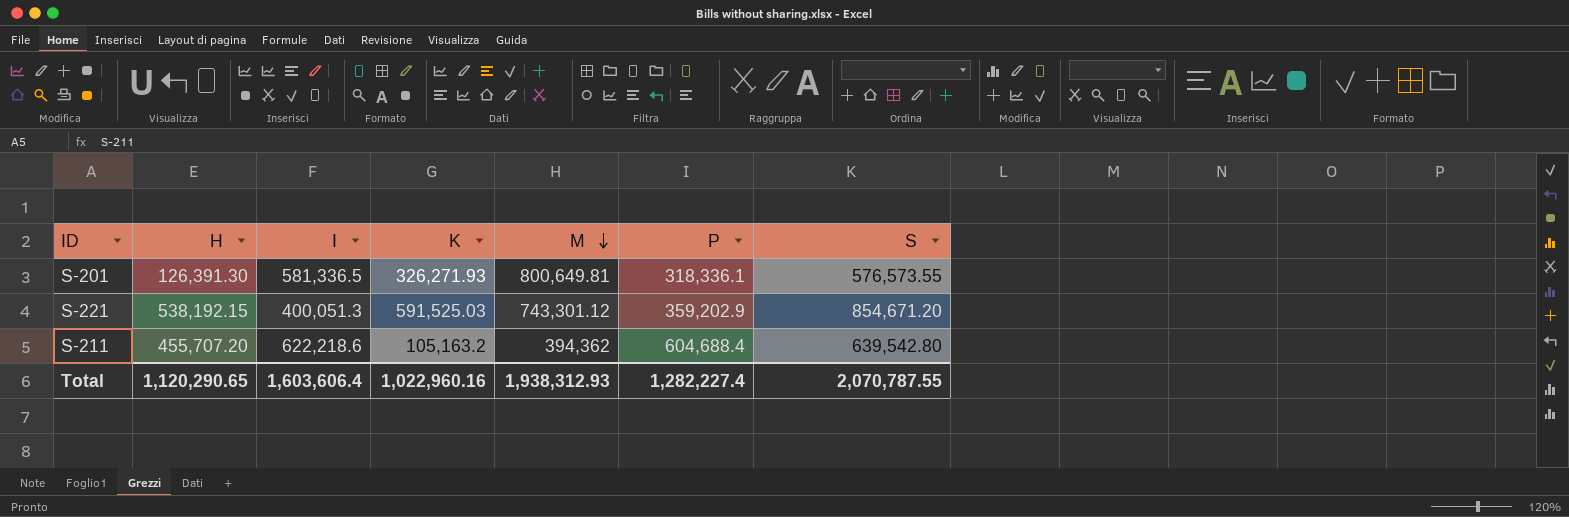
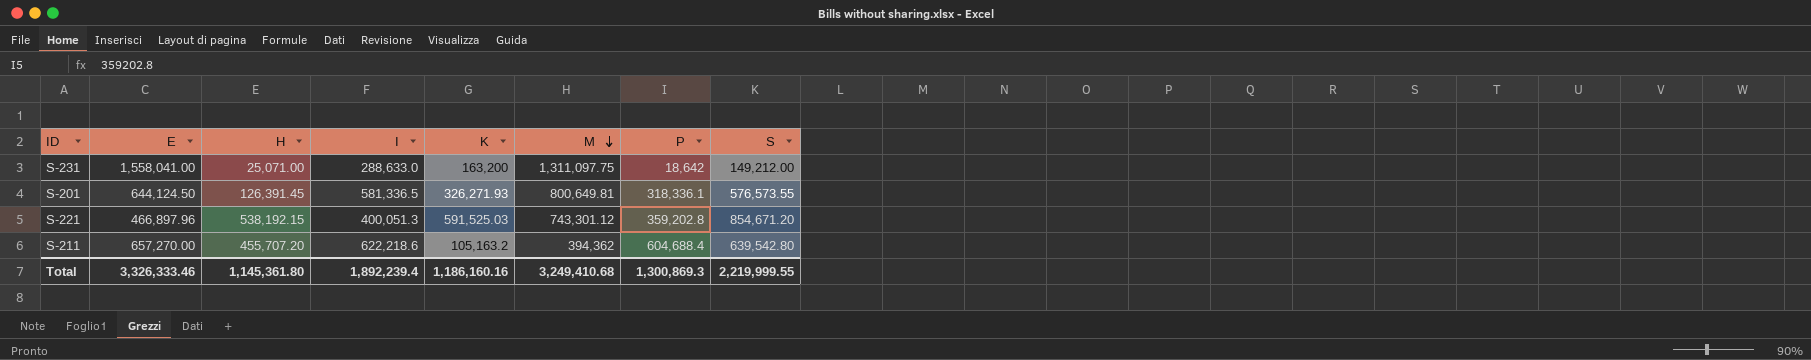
column E | position: none -> 2
row S-231: none -> 1,558,041.00 | 25,071.00 | 288,633.0 | 163,200 | 1,311,097.75 | 18,642 | 149,212.00
S-201 | H: 126,391.30 -> 126,391.45
S-221 | P: 359,202.9 -> 359,202.8
Total | H: 1,120,290.65 -> 1,145,361.80
Total | I: 1,603,606.4 -> 1,892,239.4
Total | K: 1,022,960.16 -> 1,186,160.16
Total | M: 1,938,312.93 -> 3,249,410.68
Total | P: 1,282,227.4 -> 1,300,869.3
Total | S: 2,070,787.55 -> 2,219,999.55

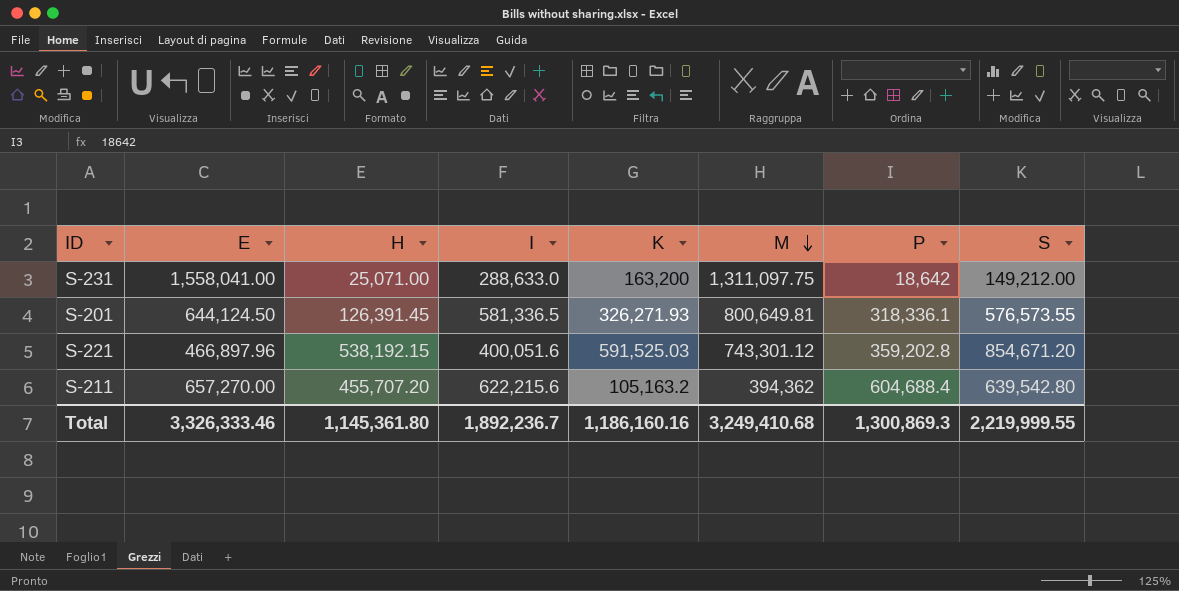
S-221 | I: 400,051.3 -> 400,051.6
S-211 | I: 622,218.6 -> 622,215.6
Total | I: 1,892,239.4 -> 1,892,236.7

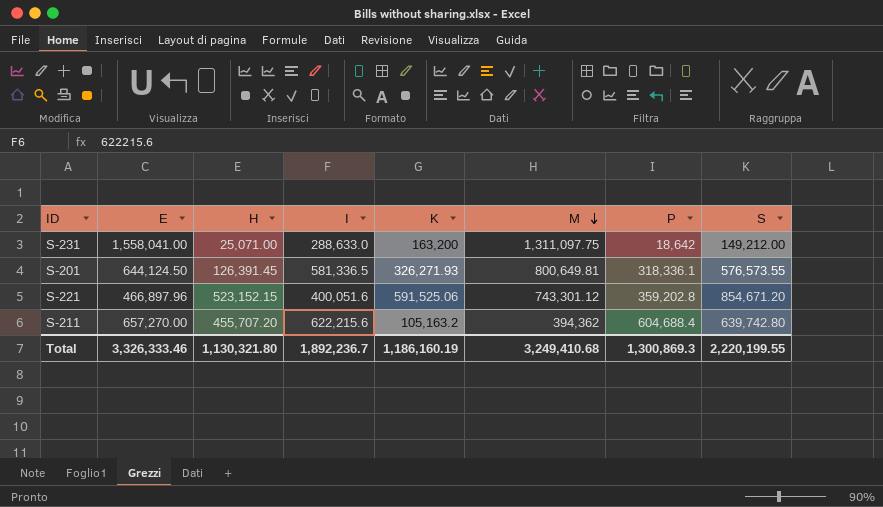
S-221 | H: 538,192.15 -> 523,152.15
S-221 | K: 591,525.03 -> 591,525.06
S-211 | S: 639,542.80 -> 639,742.80
Total | H: 1,145,361.80 -> 1,130,321.80
Total | K: 1,186,160.16 -> 1,186,160.19
Total | S: 2,219,999.55 -> 2,220,199.55

